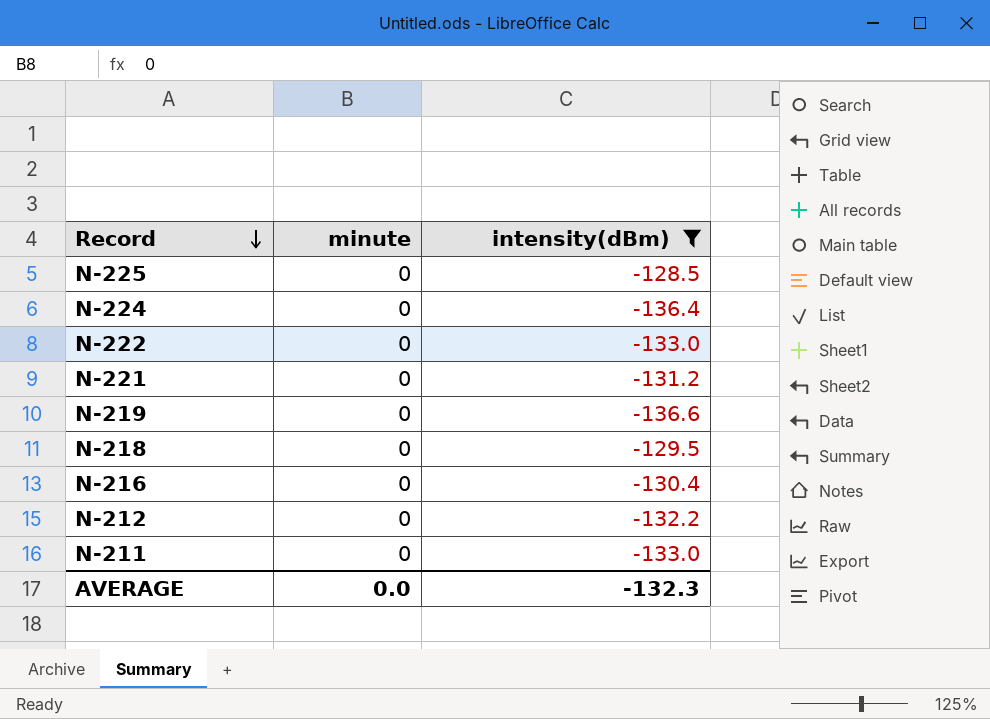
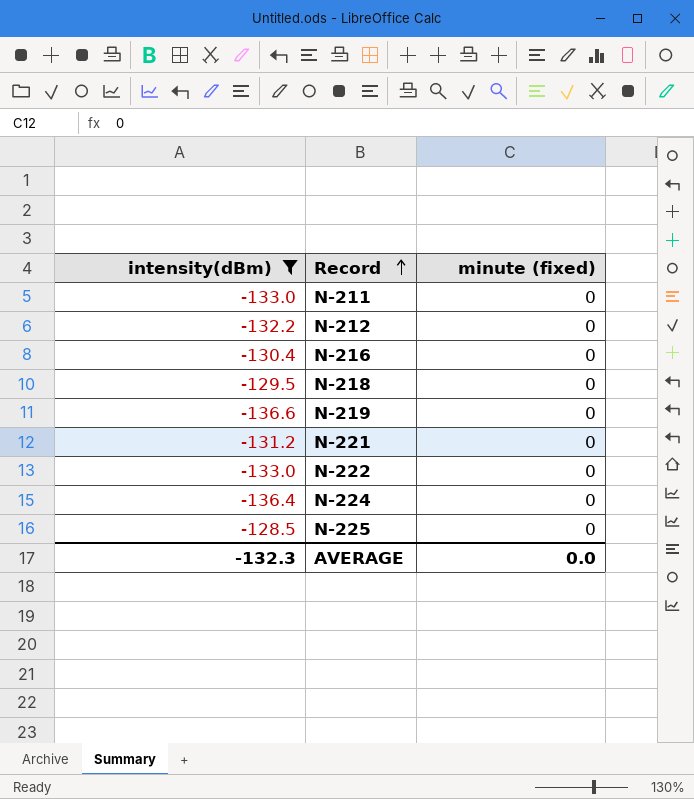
row order: Record descending -> Record ascending
column intensity(dBm) | position: 3 -> 1
column name: minute -> minute (fixed)

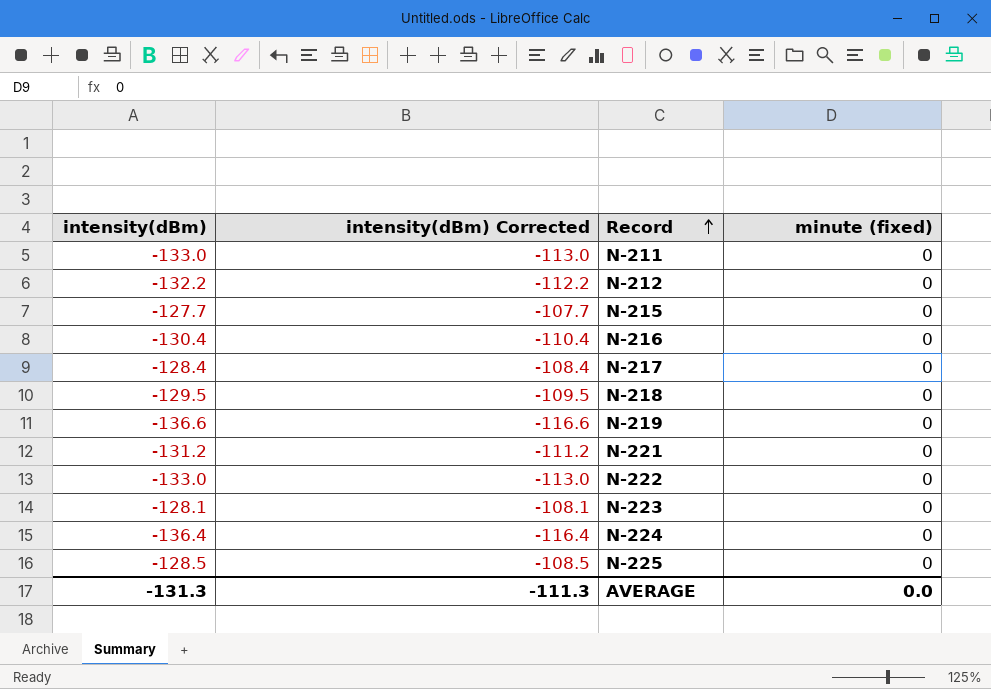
filter: intensity(dBm) <= -128.5 -> none
column intensity(dBm) Corrected | formula: none -> [intensity(dBm)] + 20
AVERAGE | intensity(dBm): -132.3 -> -131.3

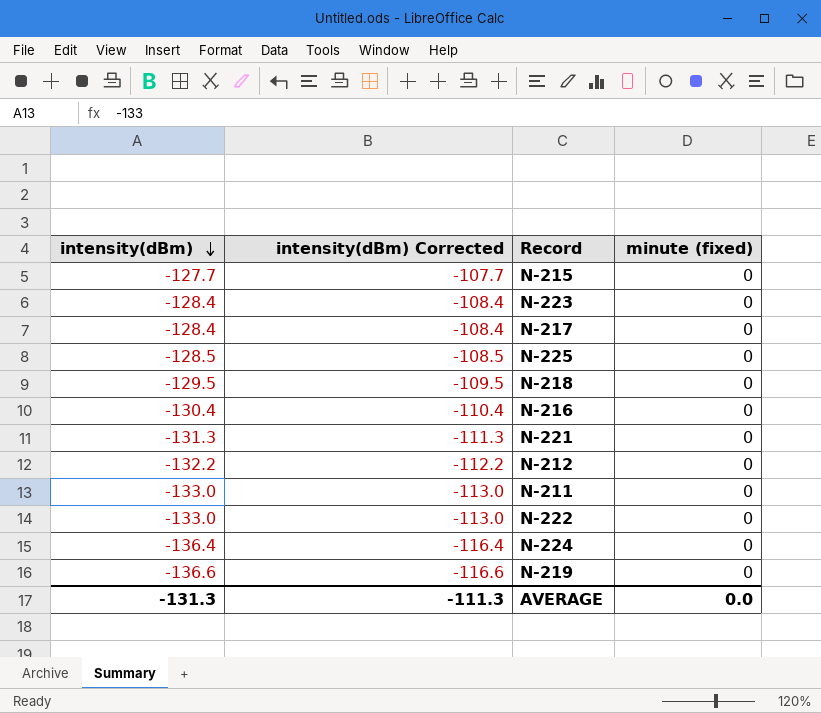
row order: Record ascending -> intensity(dBm) descending
N-223 | intensity(dBm): -128.1 -> -128.4
N-223 | intensity(dBm) Corrected: -108.1 -> -108.4
N-221 | intensity(dBm): -131.2 -> -131.3
N-221 | intensity(dBm) Corrected: -111.2 -> -111.3

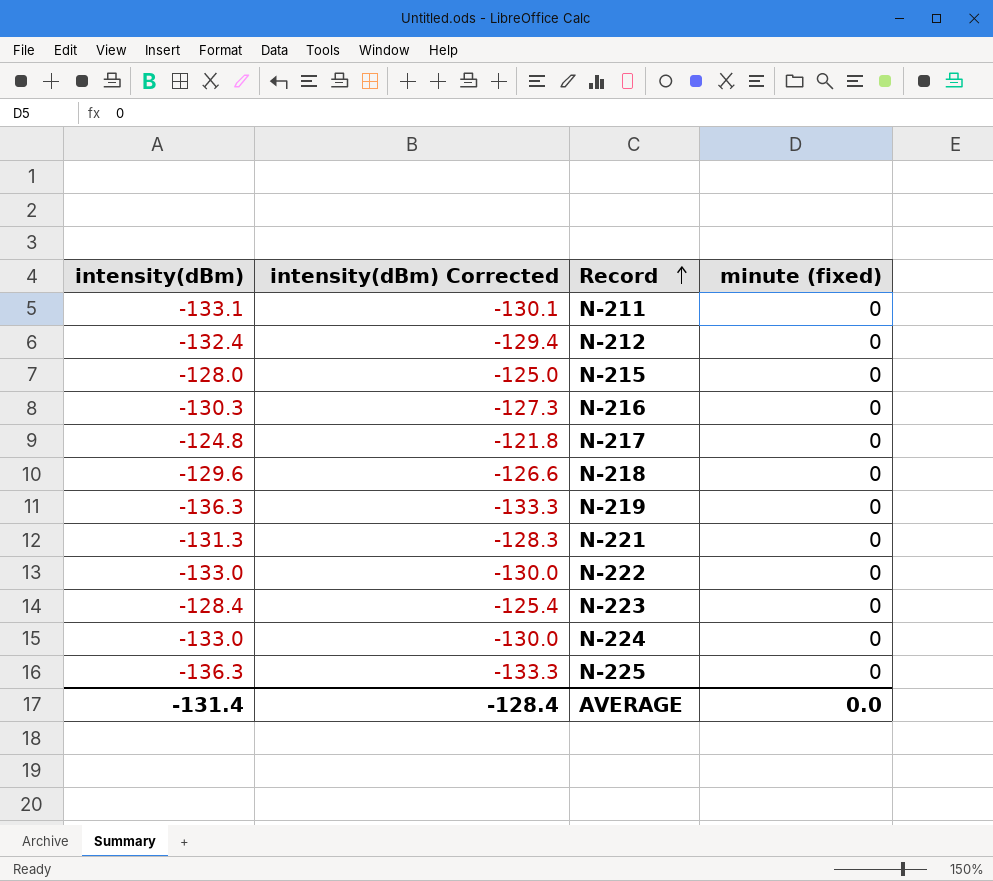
row order: intensity(dBm) descending -> Record ascending
column intensity(dBm) Corrected | formula: [intensity(dBm)] + 20 -> [intensity(dBm)] + 3
N-211 | intensity(dBm): -133.0 -> -133.1
N-212 | intensity(dBm): -132.2 -> -132.4
N-215 | intensity(dBm): -127.7 -> -128.0
N-216 | intensity(dBm): -130.4 -> -130.3
N-217 | intensity(dBm): -128.4 -> -124.8
N-218 | intensity(dBm): -129.5 -> -129.6
N-219 | intensity(dBm): -136.6 -> -136.3
N-224 | intensity(dBm): -136.4 -> -133.0
N-225 | intensity(dBm): -128.5 -> -136.3
AVERAGE | intensity(dBm): -131.3 -> -131.4
AVERAGE | intensity(dBm) Corrected: -111.3 -> -128.4

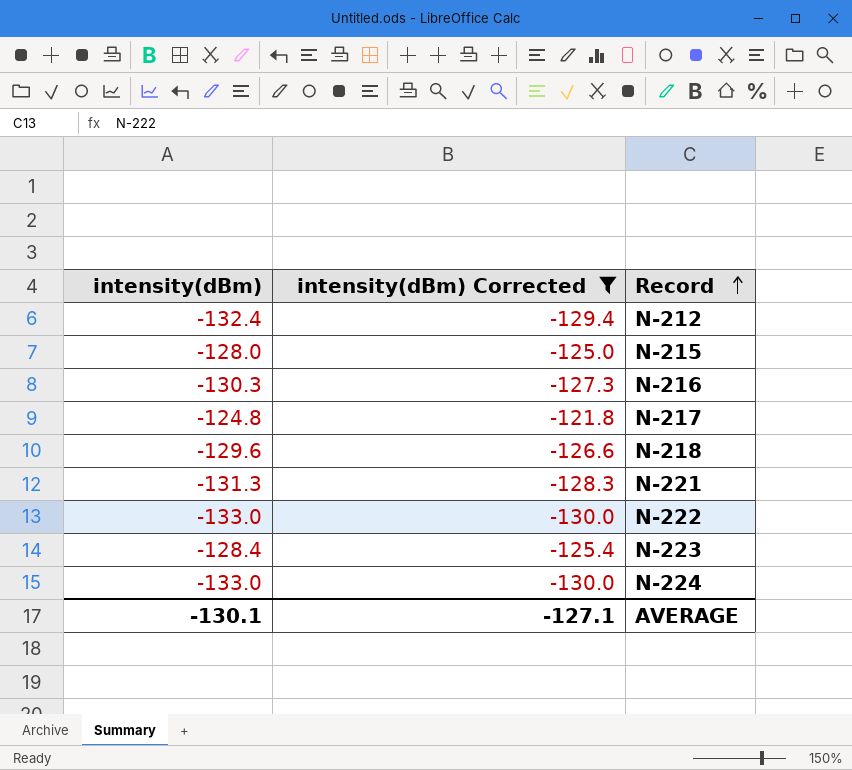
filter: none -> intensity(dBm) Corrected >= -130.0
column minute (fixed) | position: 4 -> none
AVERAGE | intensity(dBm): -131.4 -> -130.1
AVERAGE | intensity(dBm) Corrected: -128.4 -> -127.1

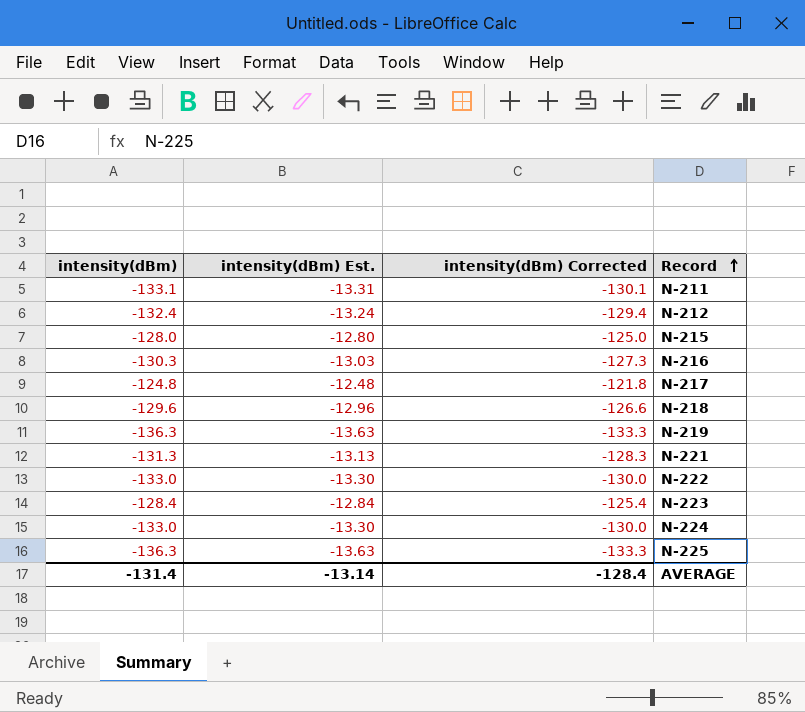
filter: intensity(dBm) Corrected >= -130.0 -> none
column intensity(dBm) Est. | formula: none -> [intensity(dBm)] * 0.1
AVERAGE | intensity(dBm): -130.1 -> -131.4
AVERAGE | intensity(dBm) Corrected: -127.1 -> -128.4

